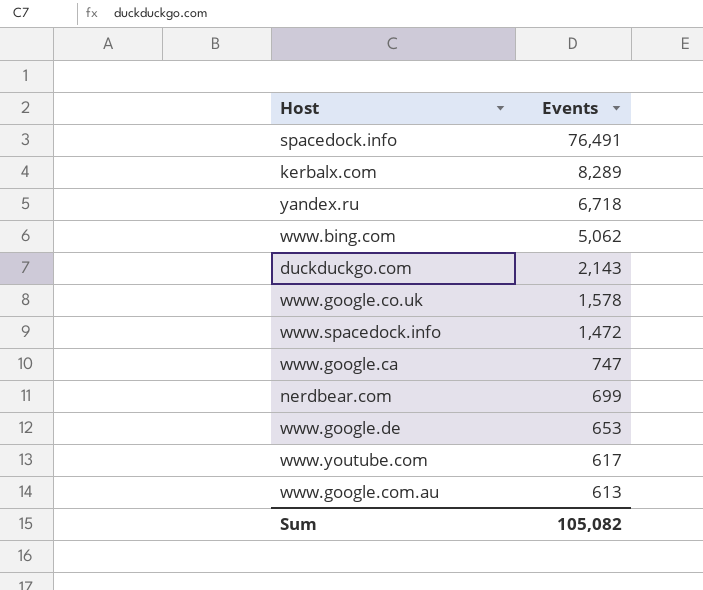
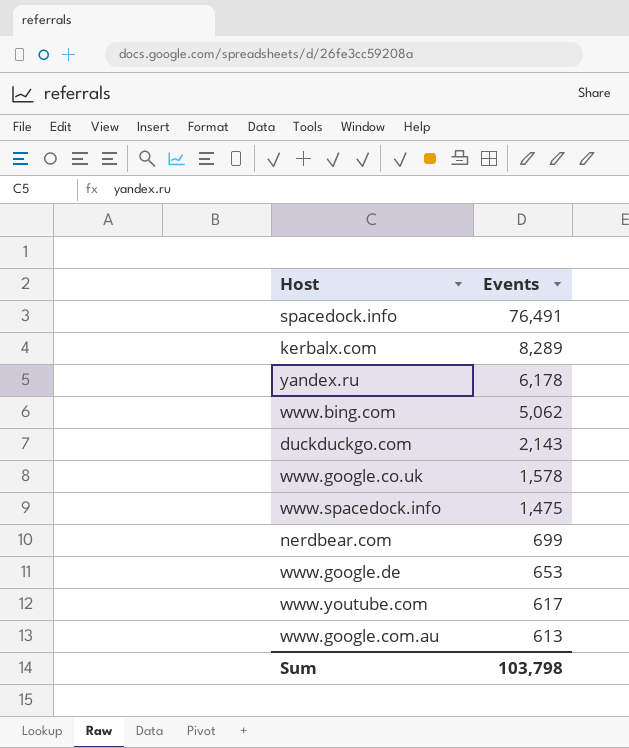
row www.google.ca: 747 -> none
yandex.ru | Events: 6,718 -> 6,178
www.spacedock.info | Events: 1,472 -> 1,475
Sum | Events: 105,082 -> 103,798

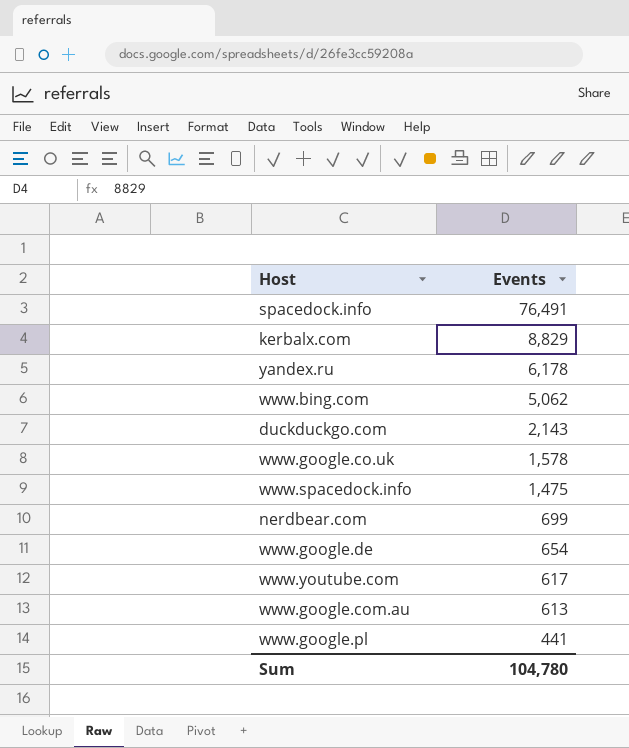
kerbalx.com | Events: 8,289 -> 8,829
www.google.de | Events: 653 -> 654
row www.google.pl: none -> 441
Sum | Events: 103,798 -> 104,780

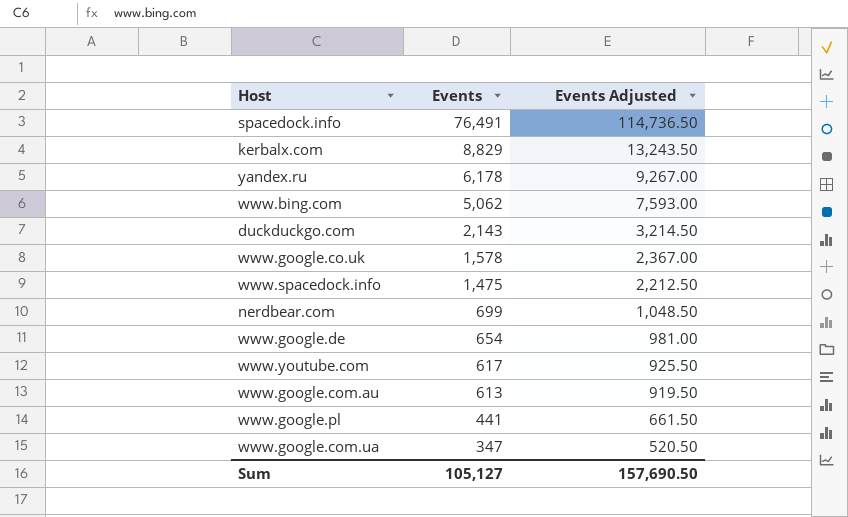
column Events Adjusted | formula: none -> [Events] * 1.5
row www.google.com.ua: none -> 347 | 520.50
Sum | Events: 104,780 -> 105,127

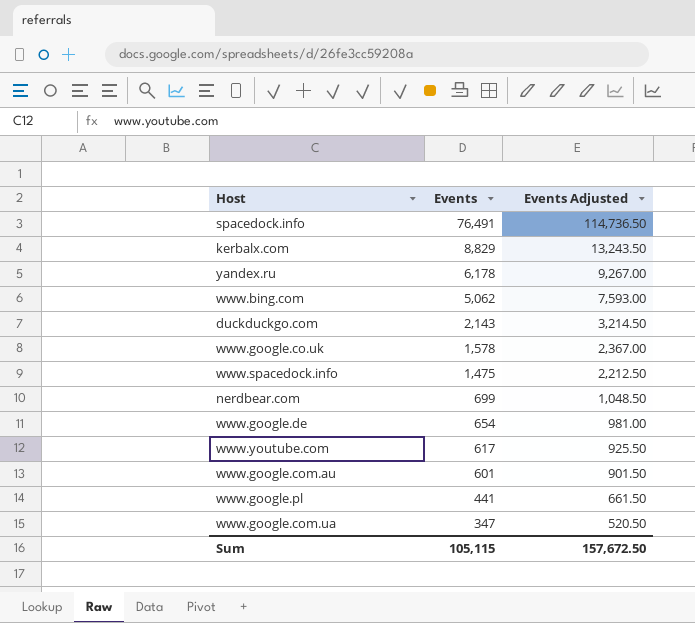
www.google.com.au | Events: 613 -> 601
www.google.com.au | Events Adjusted: 919.50 -> 901.50
Sum | Events: 105,127 -> 105,115
Sum | Events Adjusted: 157,690.50 -> 157,672.50

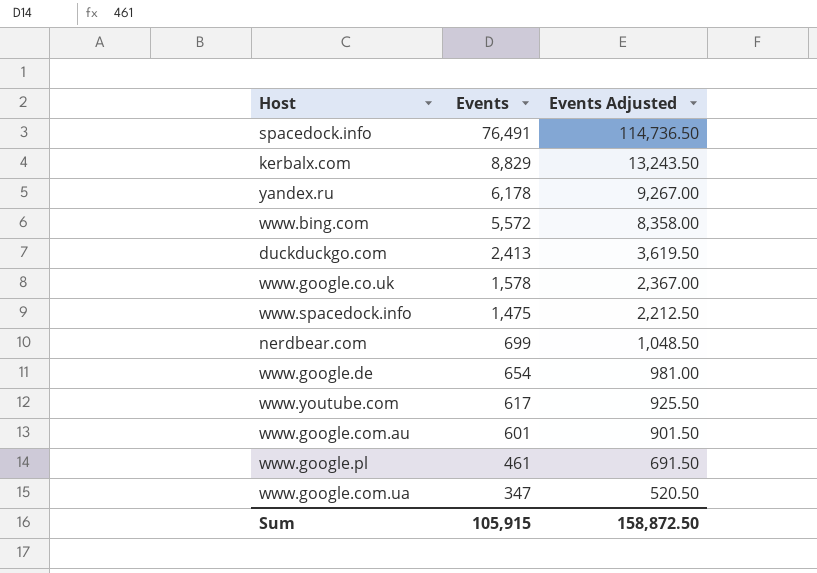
www.bing.com | Events: 5,062 -> 5,572
www.bing.com | Events Adjusted: 7,593.00 -> 8,358.00
duckduckgo.com | Events: 2,143 -> 2,413
duckduckgo.com | Events Adjusted: 3,214.50 -> 3,619.50
www.google.pl | Events: 441 -> 461
www.google.pl | Events Adjusted: 661.50 -> 691.50
Sum | Events: 105,115 -> 105,915
Sum | Events Adjusted: 157,672.50 -> 158,872.50

